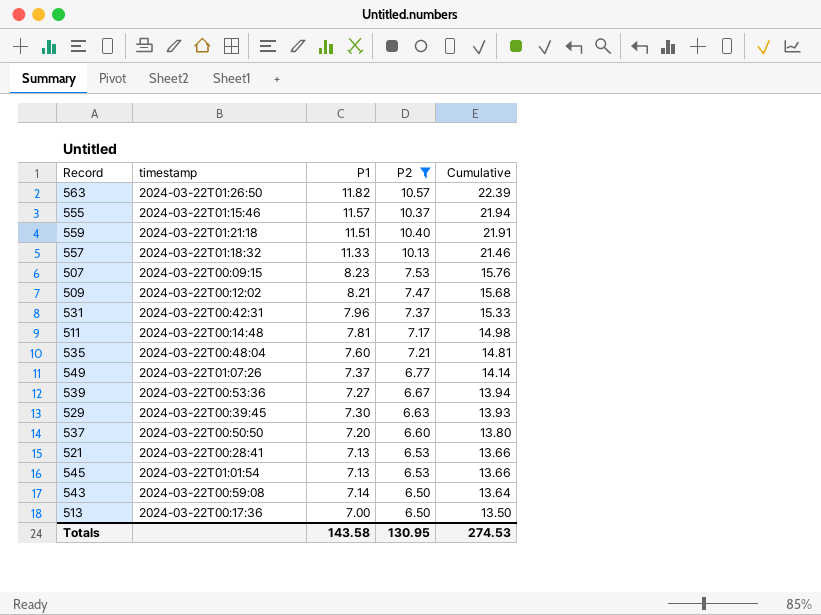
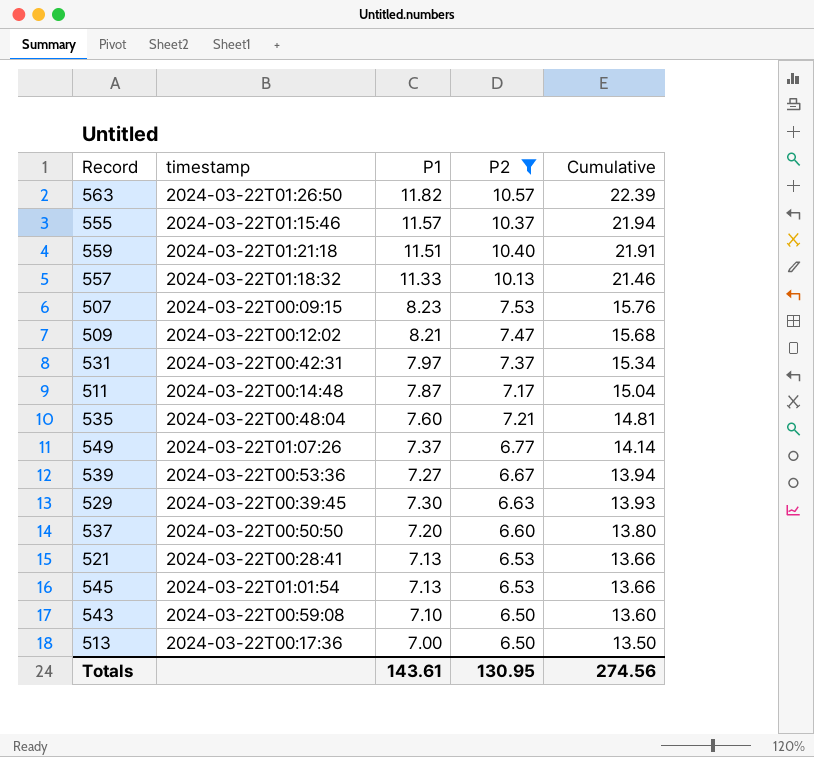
531 | P1: 7.96 -> 7.97
531 | Cumulative: 15.33 -> 15.34
511 | P1: 7.81 -> 7.87
511 | Cumulative: 14.98 -> 15.04
543 | P1: 7.14 -> 7.10
543 | Cumulative: 13.64 -> 13.60
Totals | P1: 143.58 -> 143.61
Totals | Cumulative: 274.53 -> 274.56

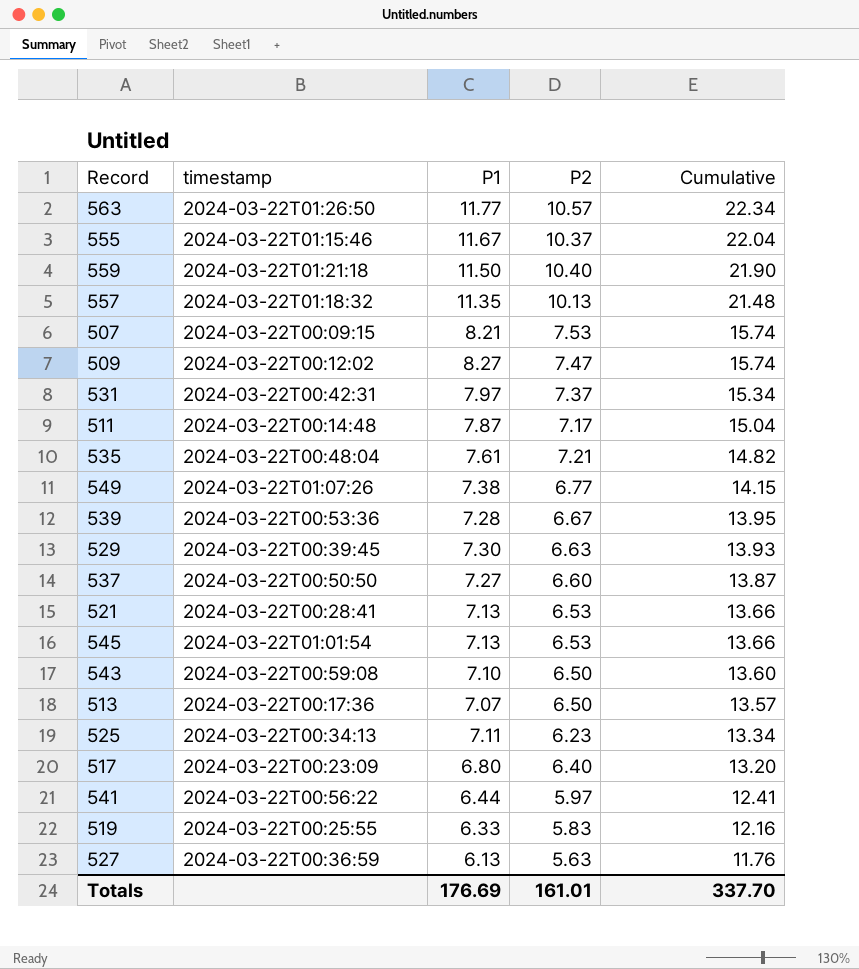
filter: P2 >= 6.50 -> none
563 | P1: 11.82 -> 11.77
563 | Cumulative: 22.39 -> 22.34
555 | P1: 11.57 -> 11.67
555 | Cumulative: 21.94 -> 22.04
559 | P1: 11.51 -> 11.50
559 | Cumulative: 21.91 -> 21.90
557 | P1: 11.33 -> 11.35
557 | Cumulative: 21.46 -> 21.48
507 | P1: 8.23 -> 8.21
507 | Cumulative: 15.76 -> 15.74
509 | P1: 8.21 -> 8.27
509 | Cumulative: 15.68 -> 15.74
535 | P1: 7.60 -> 7.61
535 | Cumulative: 14.81 -> 14.82
549 | P1: 7.37 -> 7.38
549 | Cumulative: 14.14 -> 14.15
539 | P1: 7.27 -> 7.28
539 | Cumulative: 13.94 -> 13.95
537 | P1: 7.20 -> 7.27
537 | Cumulative: 13.80 -> 13.87
513 | P1: 7.00 -> 7.07
513 | Cumulative: 13.50 -> 13.57
Totals | P1: 143.61 -> 176.69
Totals | P2: 130.95 -> 161.01
Totals | Cumulative: 274.56 -> 337.70

